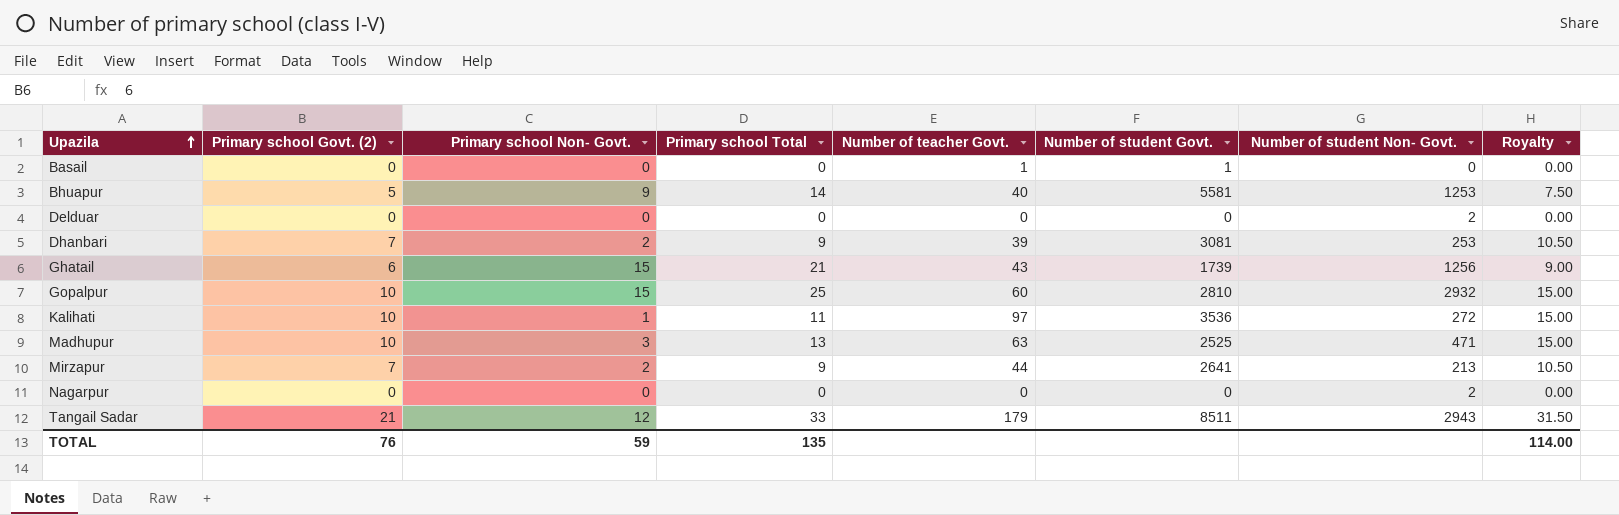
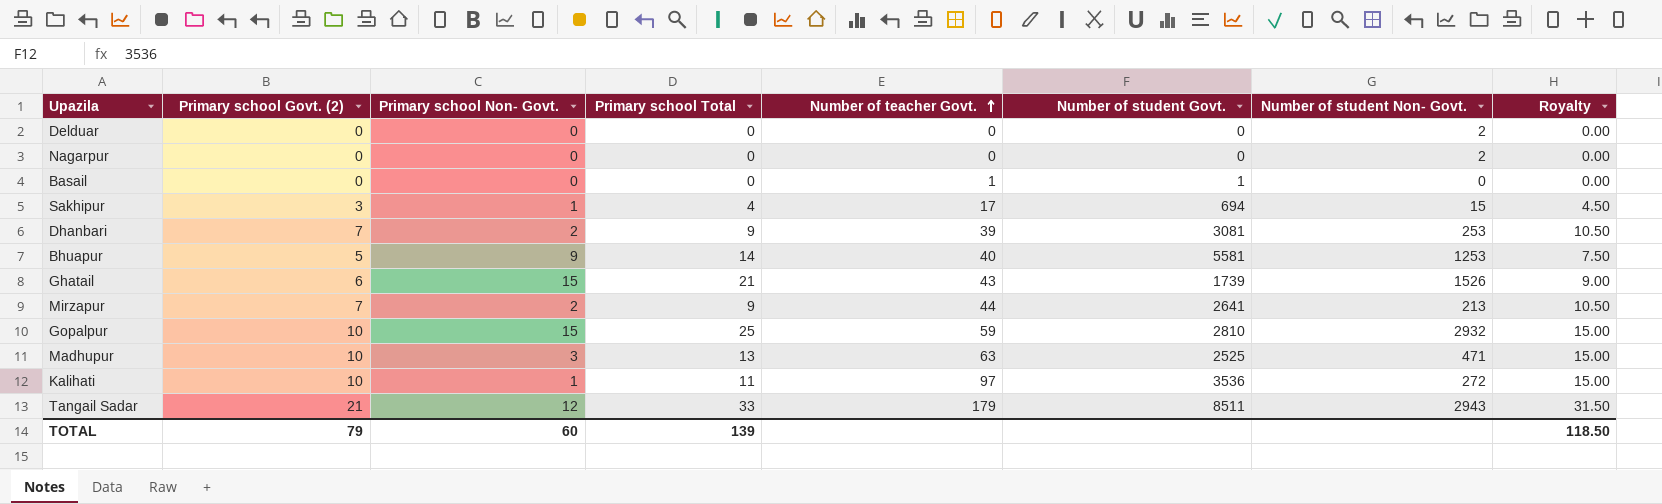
row order: Upazila ascending -> Number of teacher Govt. ascending
row Sakhipur: none -> 3 | 1 | 4 | 17 | 694 | 15 | 4.50
Ghatail | Number of student Non- Govt.: 1256 -> 1526
Gopalpur | Number of teacher Govt.: 60 -> 59
TOTAL | Primary school Govt. (2): 76 -> 79
TOTAL | Primary school Non- Govt.: 59 -> 60
TOTAL | Primary school Total: 135 -> 139
TOTAL | Royalty: 114.00 -> 118.50

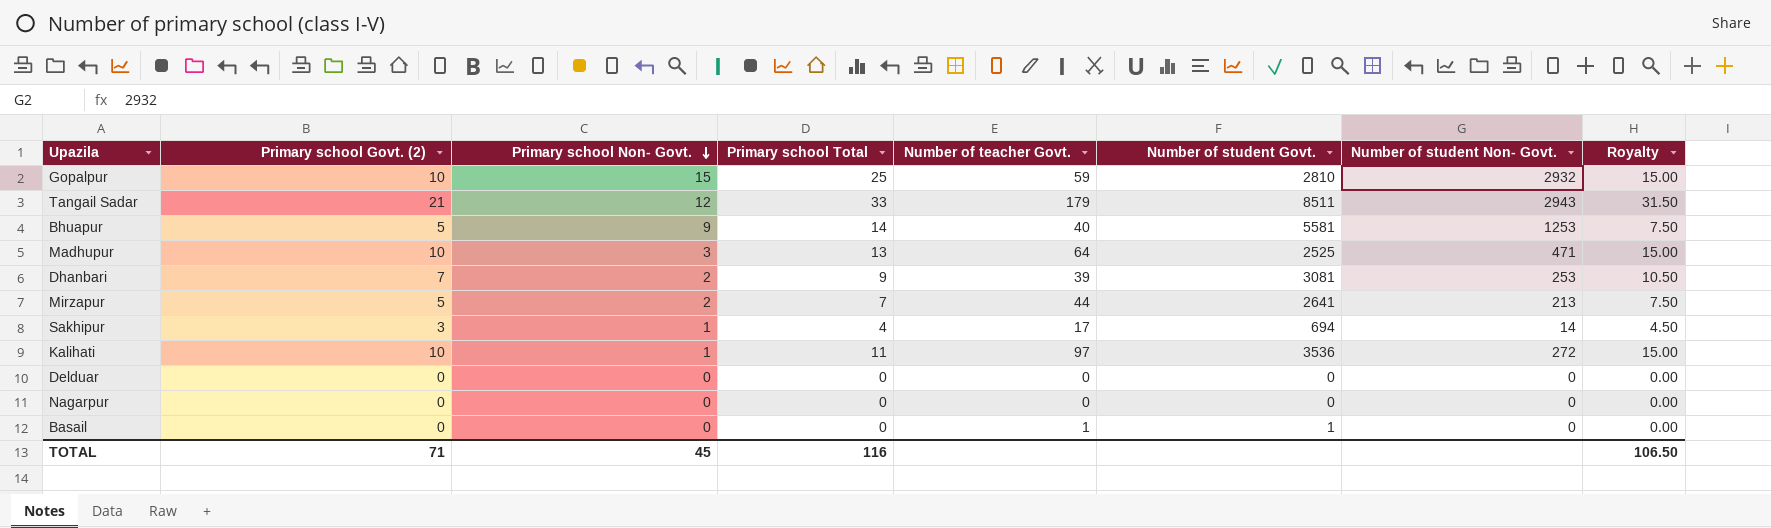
row order: Number of teacher Govt. ascending -> Primary school Non- Govt. descending
row Ghatail: 6 | 15 | 21 | 43 | 1739 | 1526 | 9.00 -> none
Madhupur | Number of teacher Govt.: 63 -> 64
Mirzapur | Primary school Govt. (2): 7 -> 5
Mirzapur | Primary school Total: 9 -> 7
Mirzapur | Royalty: 10.50 -> 7.50
Sakhipur | Number of student Non- Govt.: 15 -> 14
Delduar | Number of student Non- Govt.: 2 -> 0
Nagarpur | Number of student Non- Govt.: 2 -> 0
TOTAL | Primary school Govt. (2): 79 -> 71
TOTAL | Primary school Non- Govt.: 60 -> 45
TOTAL | Primary school Total: 139 -> 116
TOTAL | Royalty: 118.50 -> 106.50

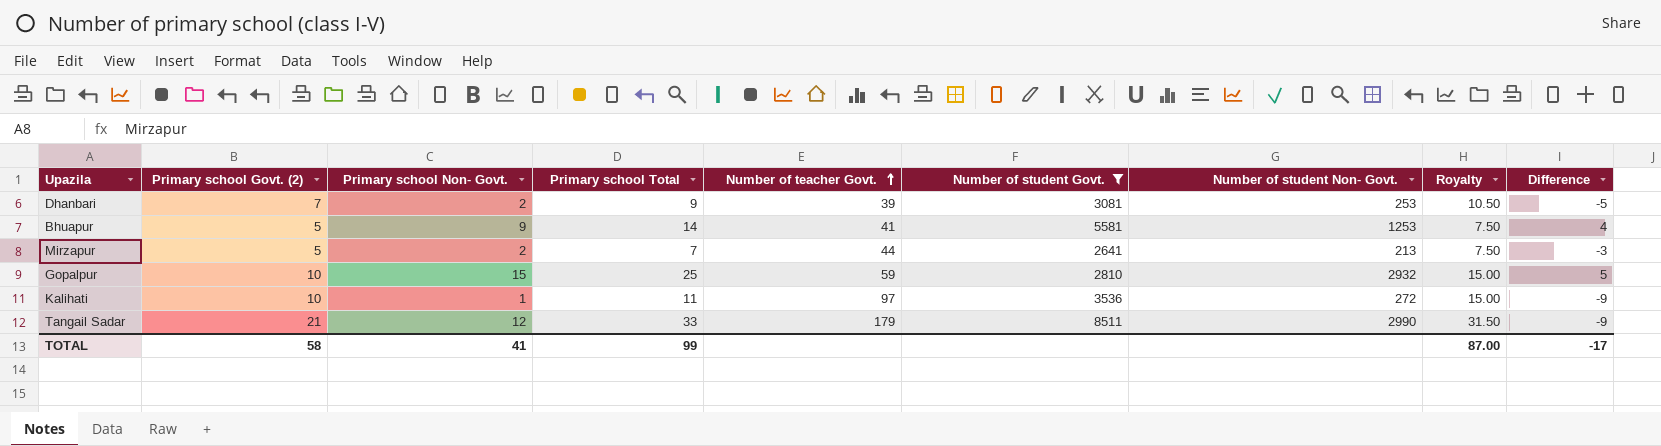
filter: none -> Number of student Govt. >= 2641
row order: Primary school Non- Govt. descending -> Number of teacher Govt. ascending
column Difference | formula: none -> [Primary school Non- Govt.] - [Primary school Govt. (2)]
Bhuapur | Number of teacher Govt.: 40 -> 41
Tangail Sadar | Number of student Non- Govt.: 2943 -> 2990
TOTAL | Primary school Govt. (2): 71 -> 58
TOTAL | Primary school Non- Govt.: 45 -> 41
TOTAL | Primary school Total: 116 -> 99
TOTAL | Royalty: 106.50 -> 87.00

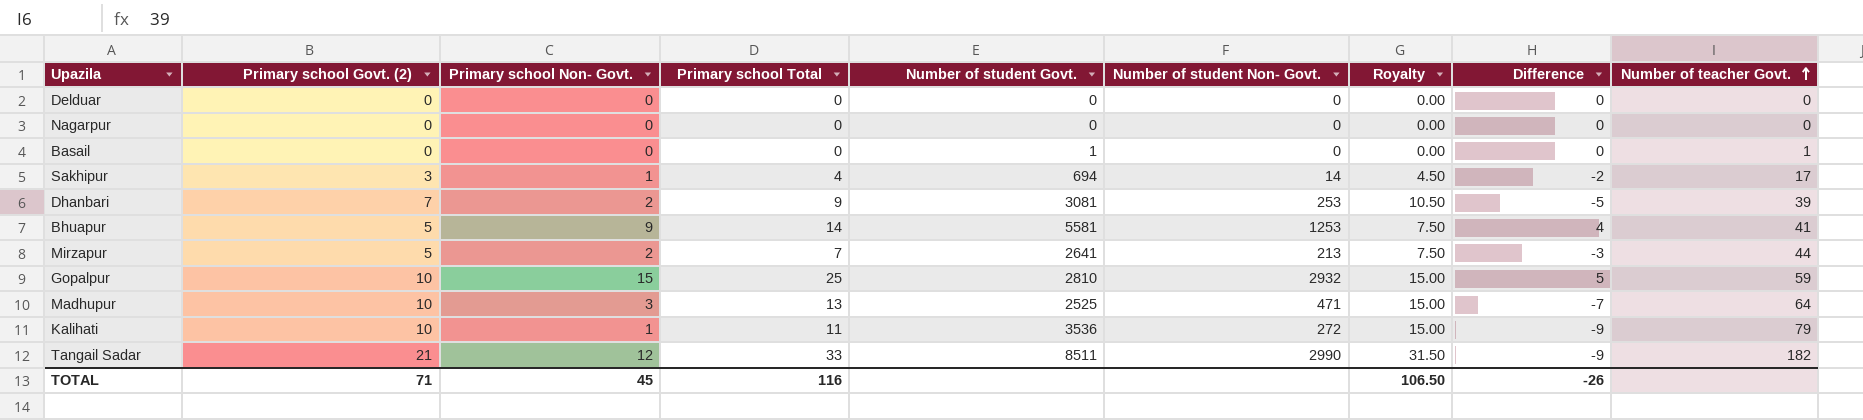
filter: Number of student Govt. >= 2641 -> none
column Number of teacher Govt. | position: 5 -> 9
Kalihati | Number of teacher Govt.: 97 -> 79
Tangail Sadar | Number of teacher Govt.: 179 -> 182
TOTAL | Primary school Govt. (2): 58 -> 71
TOTAL | Primary school Non- Govt.: 41 -> 45
TOTAL | Primary school Total: 99 -> 116
TOTAL | Royalty: 87.00 -> 106.50
TOTAL | Difference: -17 -> -26

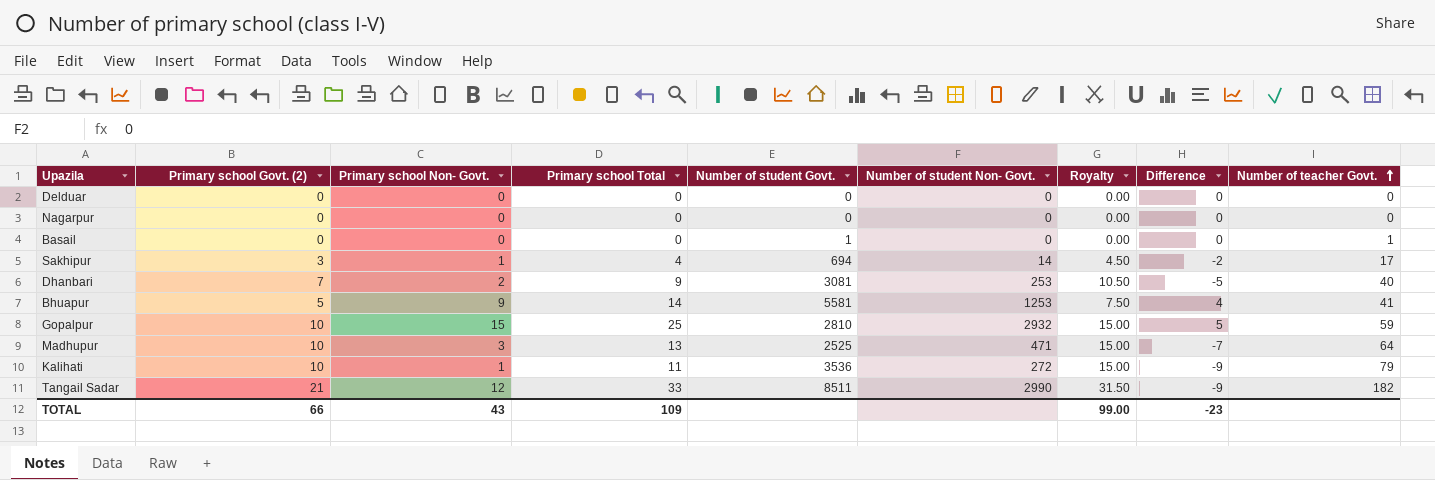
row Mirzapur: 5 | 2 | 7 | 2641 | 213 | 7.50 | -3 | 44 -> none
Dhanbari | Number of teacher Govt.: 39 -> 40
TOTAL | Primary school Govt. (2): 71 -> 66
TOTAL | Primary school Non- Govt.: 45 -> 43
TOTAL | Primary school Total: 116 -> 109
TOTAL | Royalty: 106.50 -> 99.00
TOTAL | Difference: -26 -> -23

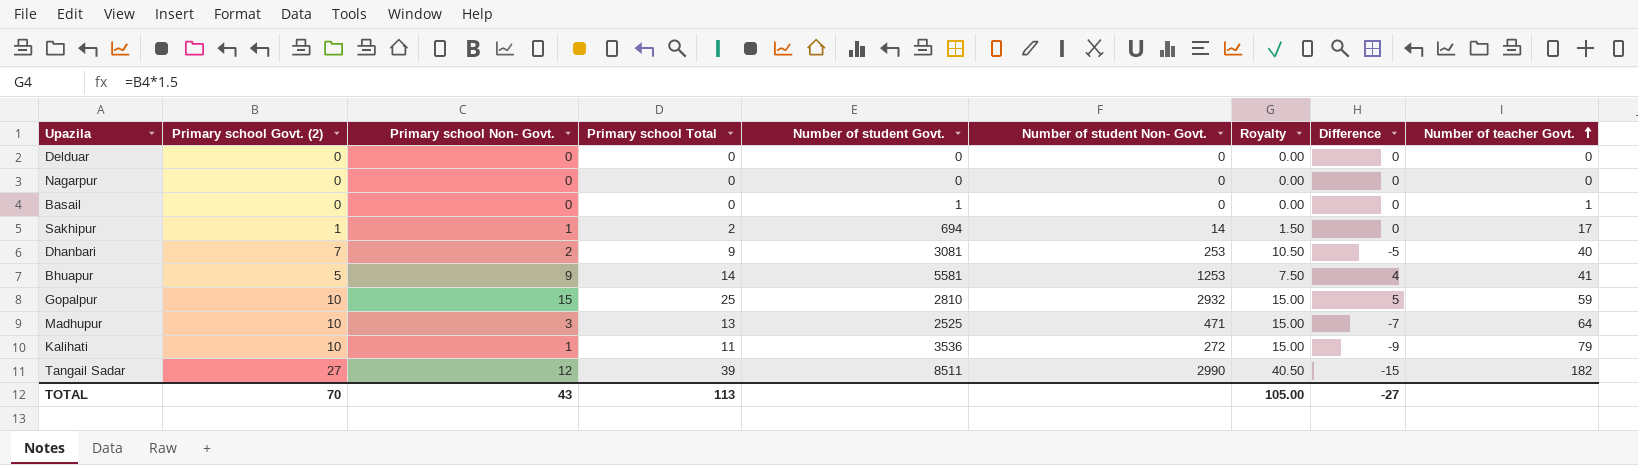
Sakhipur | Primary school Govt. (2): 3 -> 1
Sakhipur | Primary school Total: 4 -> 2
Sakhipur | Royalty: 4.50 -> 1.50
Sakhipur | Difference: -2 -> 0
Tangail Sadar | Primary school Govt. (2): 21 -> 27
Tangail Sadar | Primary school Total: 33 -> 39
Tangail Sadar | Royalty: 31.50 -> 40.50
Tangail Sadar | Difference: -9 -> -15
TOTAL | Primary school Govt. (2): 66 -> 70
TOTAL | Primary school Total: 109 -> 113
TOTAL | Royalty: 99.00 -> 105.00
TOTAL | Difference: -23 -> -27

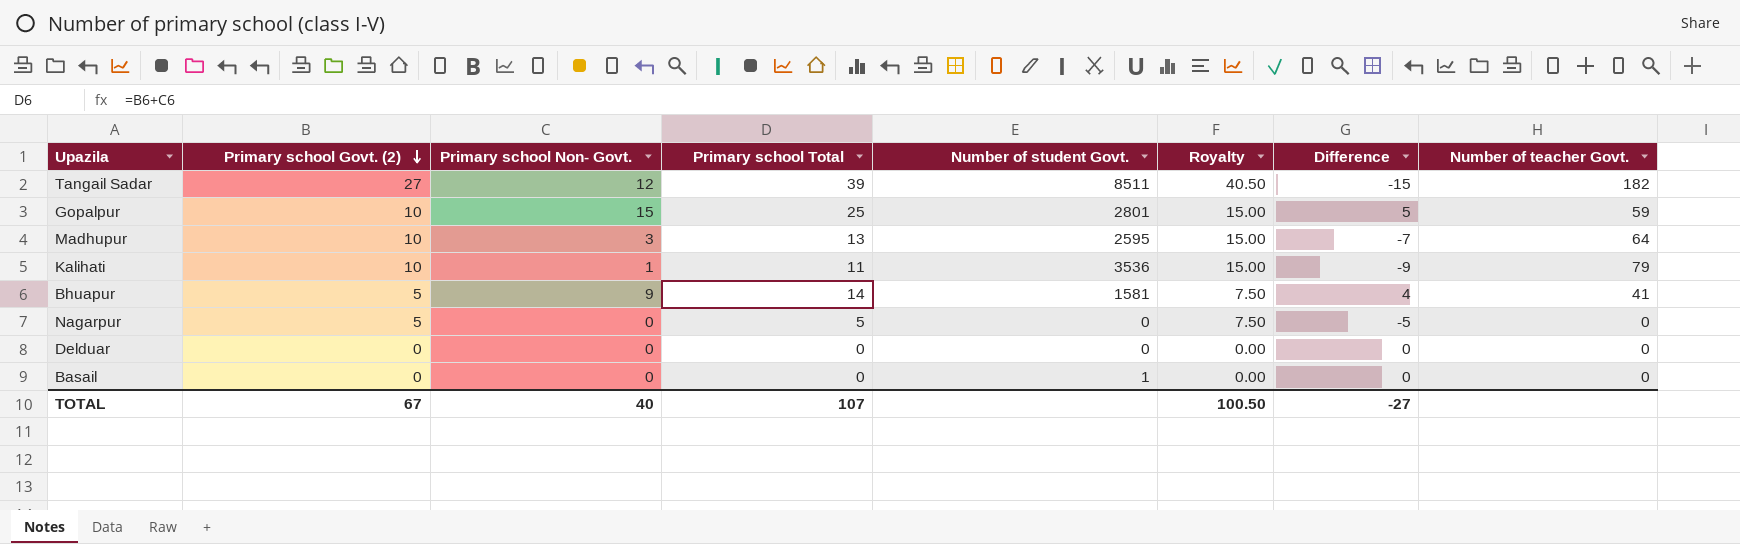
row order: Number of teacher Govt. ascending -> Primary school Govt. (2) descending
column Number of student Non- Govt. | position: 6 -> none
row Sakhipur: 1 | 1 | 2 | 694 | 14 | 1.50 | 0 | 17 -> none
row Dhanbari: 7 | 2 | 9 | 3081 | 253 | 10.50 | -5 | 40 -> none
Gopalpur | Number of student Govt.: 2810 -> 2801
Madhupur | Number of student Govt.: 2525 -> 2595
Bhuapur | Number of student Govt.: 5581 -> 1581
Nagarpur | Primary school Govt. (2): 0 -> 5
Nagarpur | Primary school Total: 0 -> 5
Nagarpur | Royalty: 0.00 -> 7.50
Nagarpur | Difference: 0 -> -5
Basail | Number of teacher Govt.: 1 -> 0
TOTAL | Primary school Govt. (2): 70 -> 67
TOTAL | Primary school Non- Govt.: 43 -> 40
TOTAL | Primary school Total: 113 -> 107
TOTAL | Royalty: 105.00 -> 100.50

